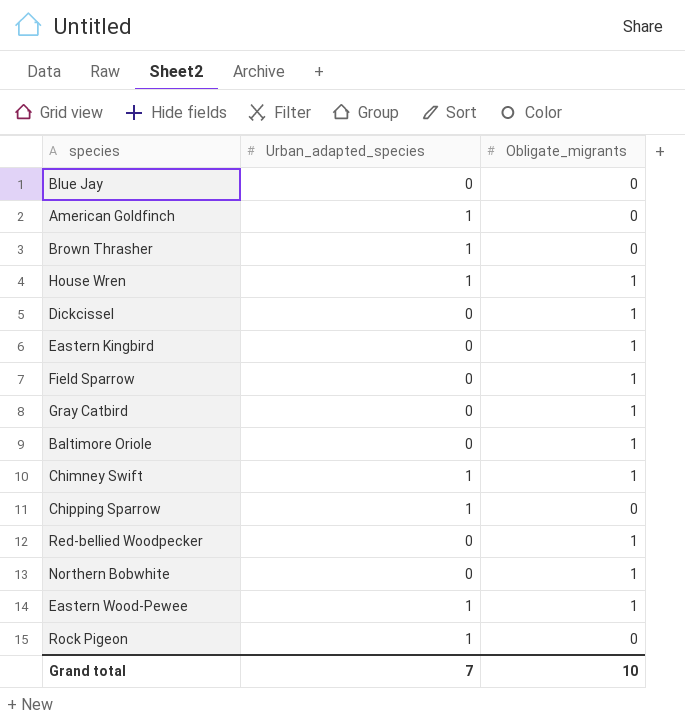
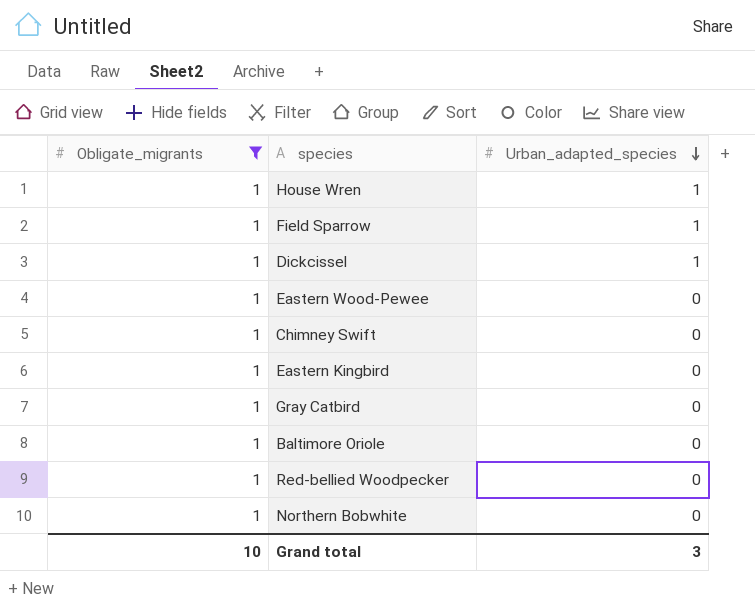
filter: none -> Obligate_migrants = 1
row order: none -> Urban_adapted_species descending
column Obligate_migrants | position: 3 -> 1
Field Sparrow | Urban_adapted_species: 0 -> 1
Dickcissel | Urban_adapted_species: 0 -> 1
Eastern Wood-Pewee | Urban_adapted_species: 1 -> 0
Chimney Swift | Urban_adapted_species: 1 -> 0
Grand total | Urban_adapted_species: 7 -> 3

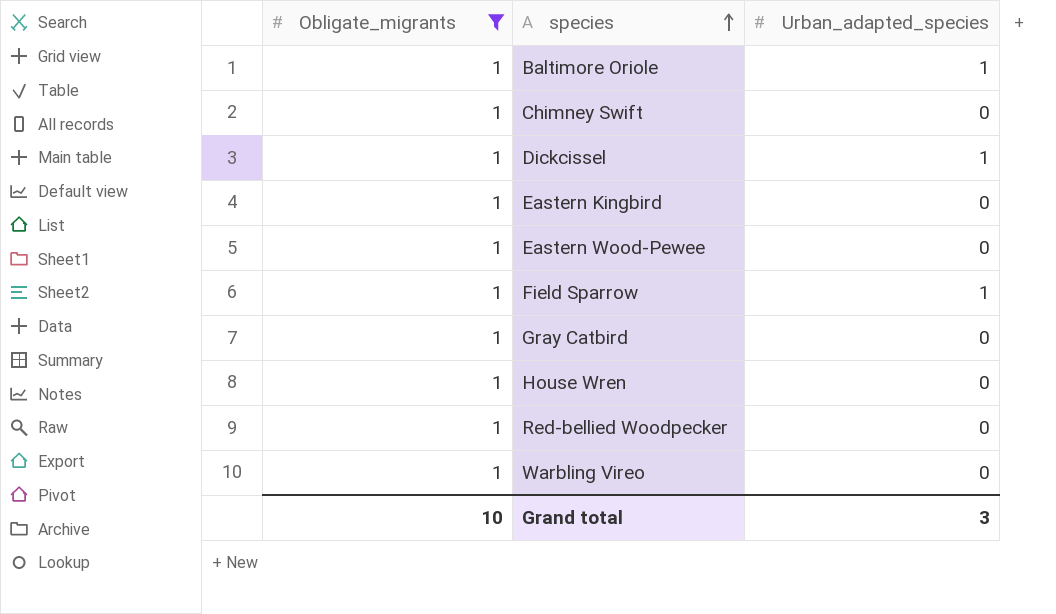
row order: Urban_adapted_species descending -> species ascending
row Northern Bobwhite: 1 | 0 -> none
Baltimore Oriole | Urban_adapted_species: 0 -> 1
House Wren | Urban_adapted_species: 1 -> 0
row Warbling Vireo: none -> 1 | 0

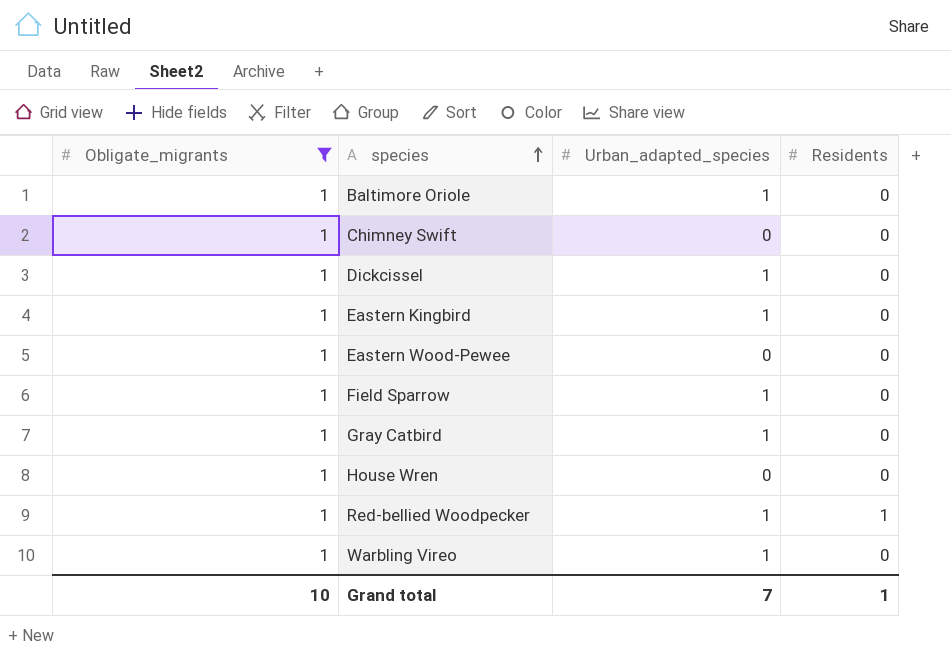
column Residents | position: none -> 4
Eastern Kingbird | Urban_adapted_species: 0 -> 1
Gray Catbird | Urban_adapted_species: 0 -> 1
Red-bellied Woodpecker | Urban_adapted_species: 0 -> 1
Warbling Vireo | Urban_adapted_species: 0 -> 1
Grand total | Urban_adapted_species: 3 -> 7

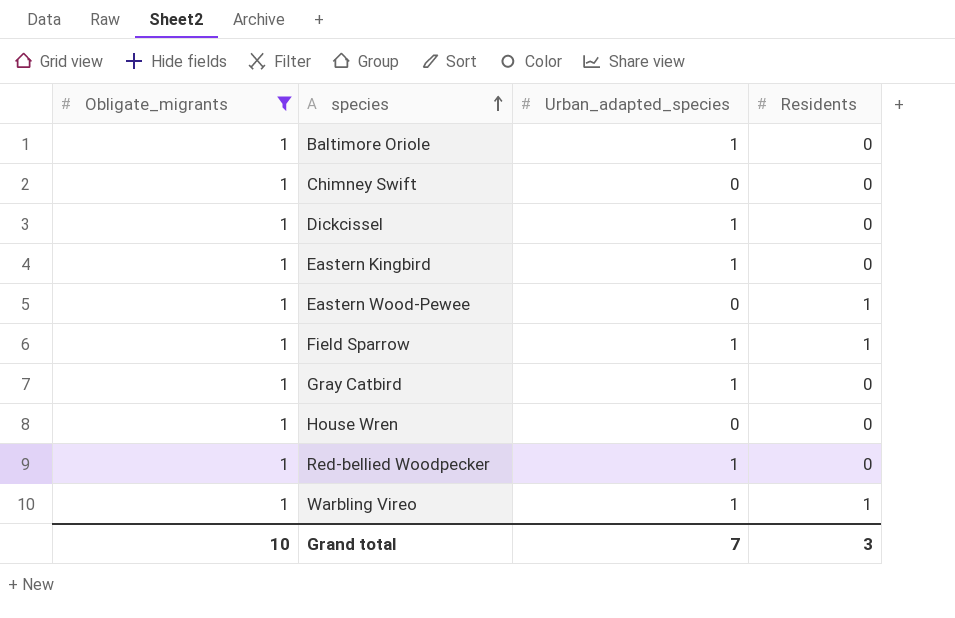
Eastern Wood-Pewee | Residents: 0 -> 1
Field Sparrow | Residents: 0 -> 1
Red-bellied Woodpecker | Residents: 1 -> 0
Warbling Vireo | Residents: 0 -> 1
Grand total | Residents: 1 -> 3

